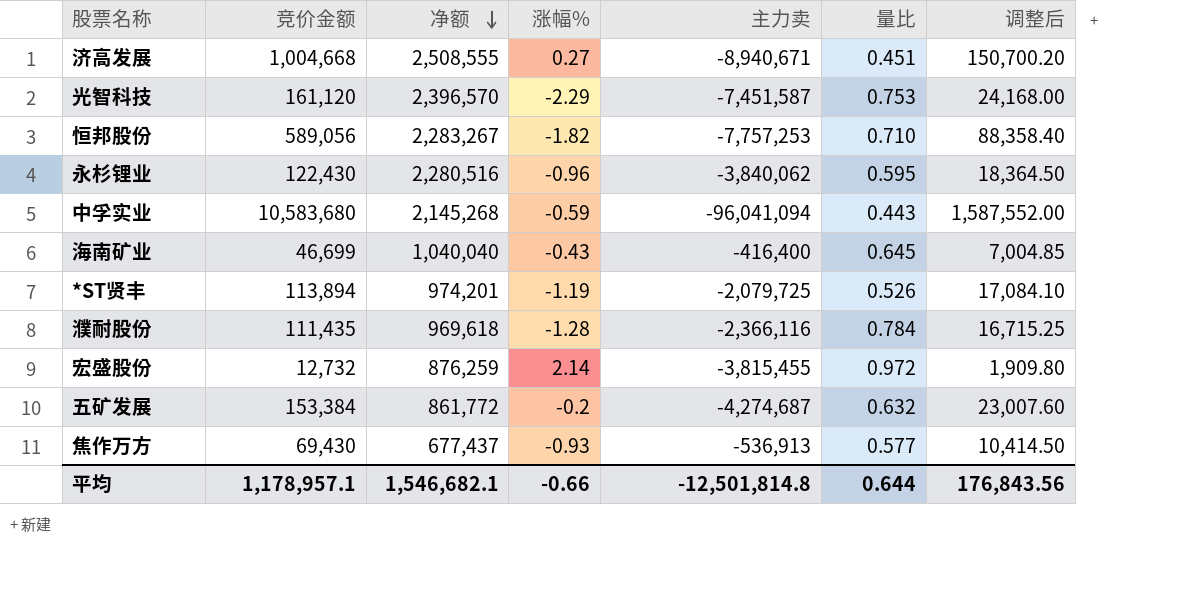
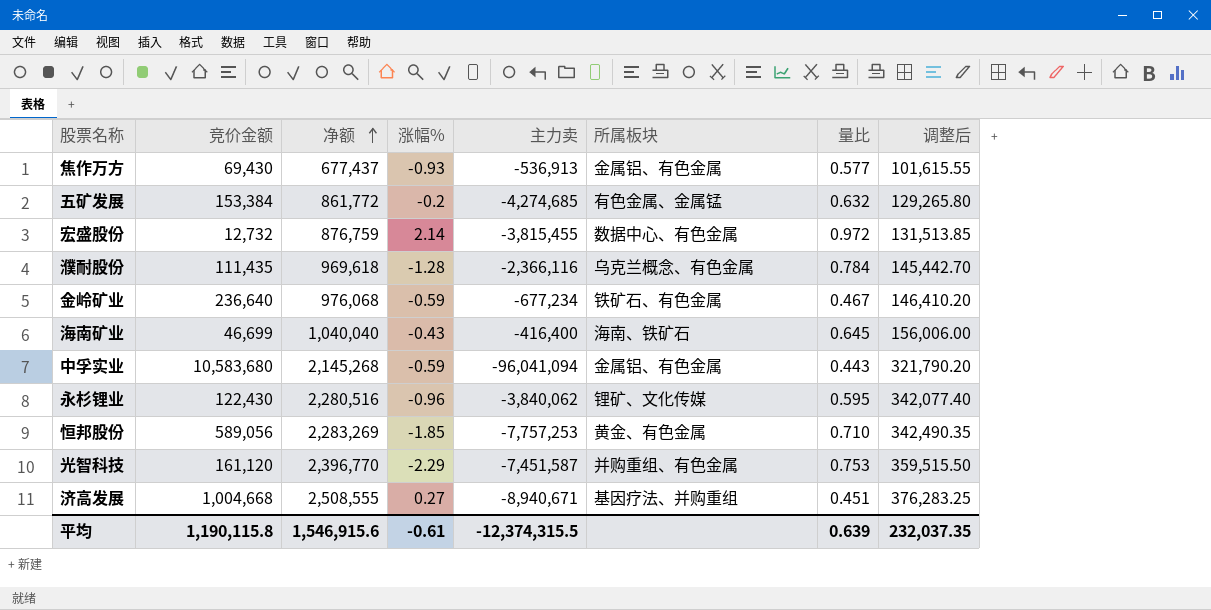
row order: 净额 descending -> 净额 ascending
column 所属板块 | position: none -> 6
column 调整后 | formula: [竞价金额] * 0.15 -> [净额] * 0.15
row *ST贤丰: 113,894 | 974,201 | -1.19 | -2,079,725 | 0.526 | 17,084.10 -> none
五矿发展 | 主力卖: -4,274,687 -> -4,274,685
宏盛股份 | 净额: 876,259 -> 876,759
row 金岭矿业: none -> 236,640 | 976,068 | -0.59 | -677,234 | 铁矿石、有色金属 | 0.467 | 146,410.20
恒邦股份 | 净额: 2,283,267 -> 2,283,269
恒邦股份 | 涨幅%: -1.82 -> -1.85
光智科技 | 净额: 2,396,570 -> 2,396,770
平均 | 竞价金额: 1,178,957.1 -> 1,190,115.8
平均 | 净额: 1,546,682.1 -> 1,546,915.6
平均 | 涨幅%: -0.66 -> -0.61
平均 | 主力卖: -12,501,814.8 -> -12,374,315.5
平均 | 量比: 0.644 -> 0.639
平均 | 调整后: 176,843.56 -> 232,037.35

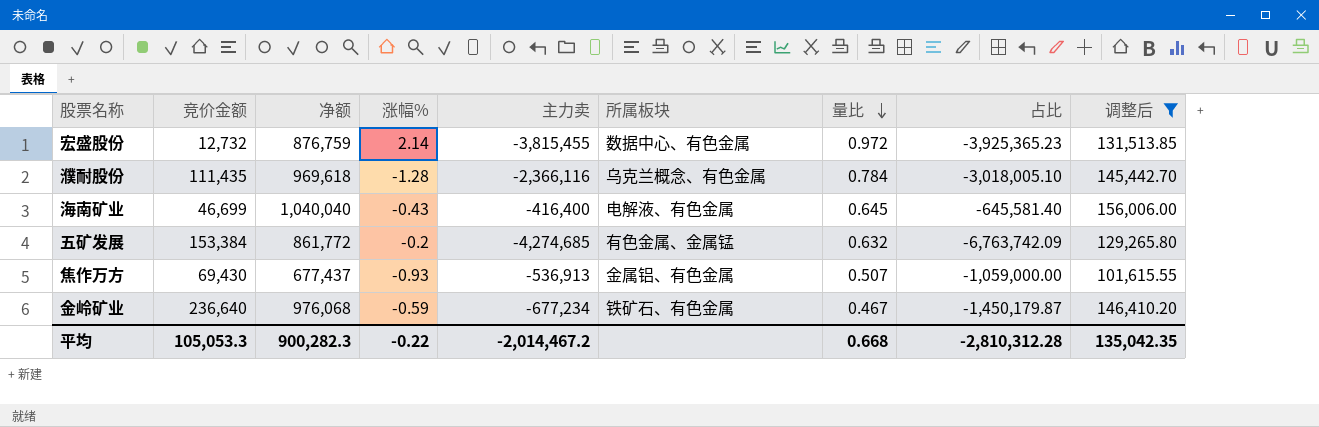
filter: none -> 调整后 <= 156,006.00
row order: 净额 ascending -> 量比 descending
column 占比 | formula: none -> [主力卖] / [量比]
海南矿业 | 所属板块: 海南、铁矿石 -> 电解液、有色金属
焦作万方 | 量比: 0.577 -> 0.507
平均 | 竞价金额: 1,190,115.8 -> 105,053.3
平均 | 净额: 1,546,915.6 -> 900,282.3
平均 | 涨幅%: -0.61 -> -0.22
平均 | 主力卖: -12,374,315.5 -> -2,014,467.2
平均 | 量比: 0.639 -> 0.668
平均 | 调整后: 232,037.35 -> 135,042.35

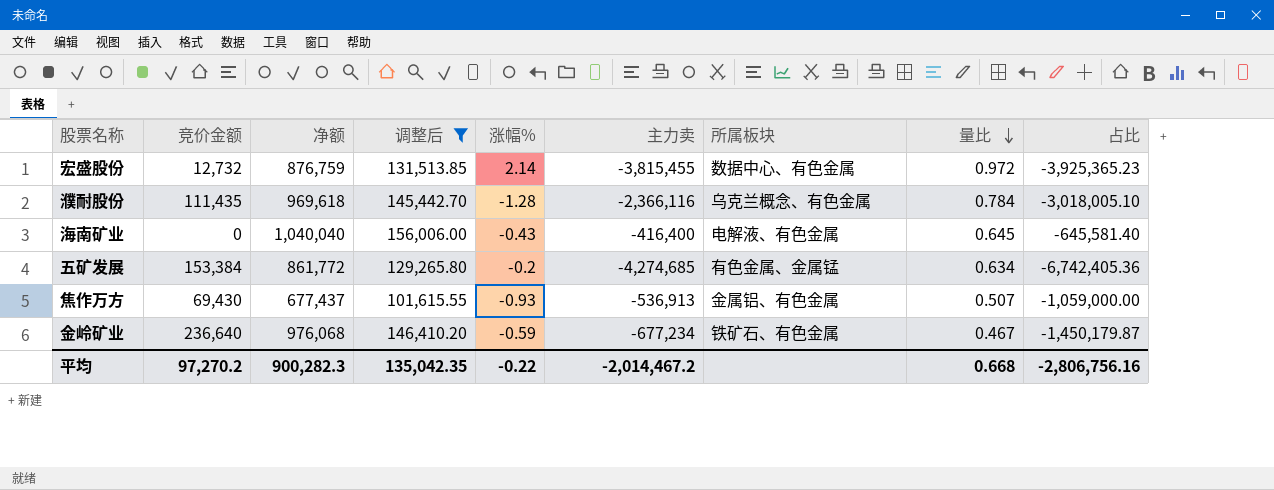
column 调整后 | position: 9 -> 4
海南矿业 | 竞价金额: 46,699 -> 0
五矿发展 | 量比: 0.632 -> 0.634
五矿发展 | 占比: -6,763,742.09 -> -6,742,405.36
平均 | 竞价金额: 105,053.3 -> 97,270.2
平均 | 占比: -2,810,312.28 -> -2,806,756.16

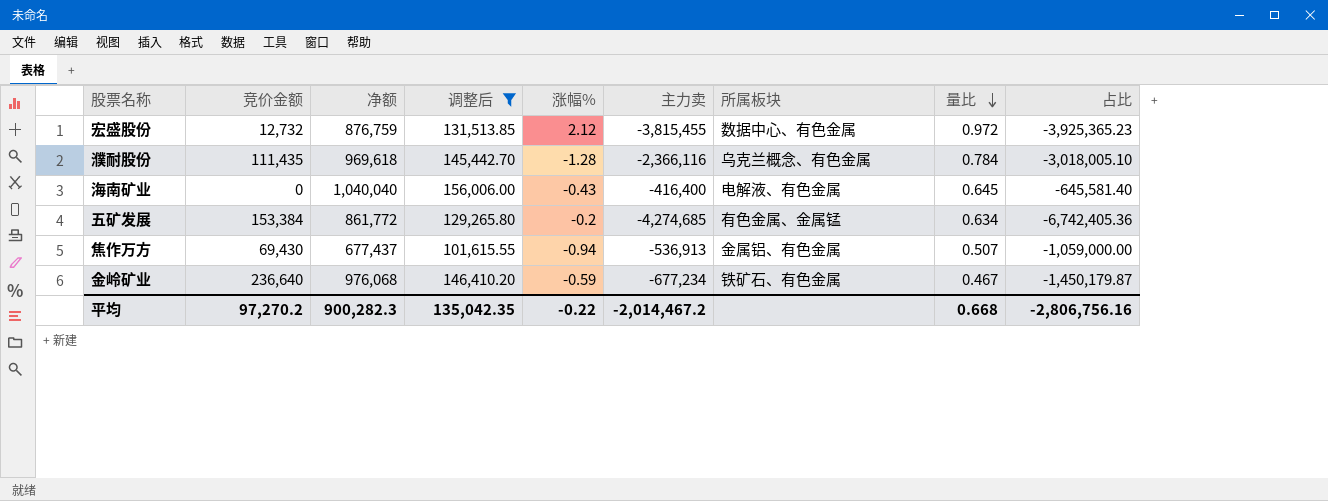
宏盛股份 | 涨幅%: 2.14 -> 2.12
焦作万方 | 涨幅%: -0.93 -> -0.94

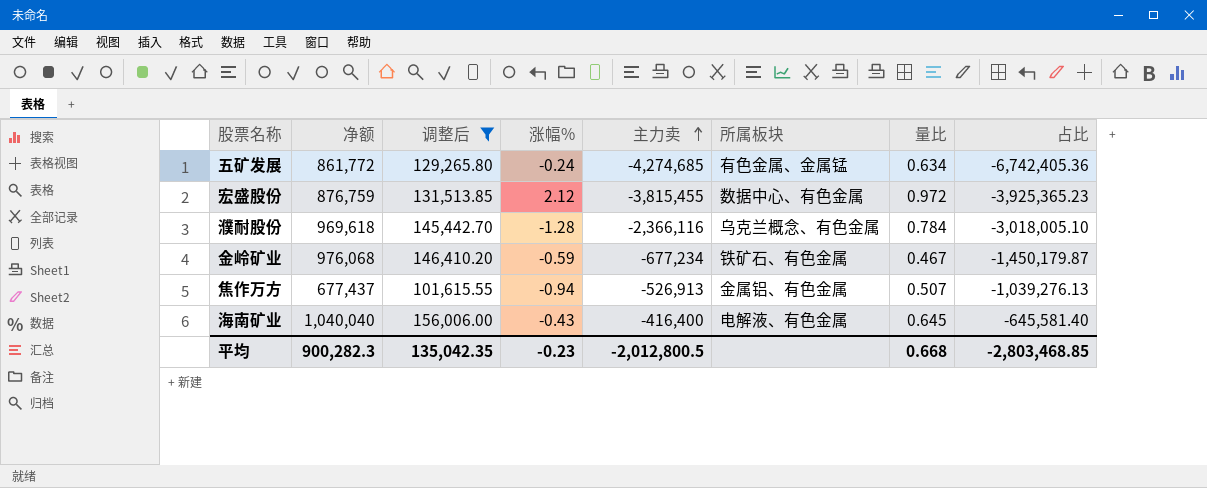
row order: 量比 descending -> 主力卖 ascending
column 竞价金额 | position: 2 -> none
五矿发展 | 涨幅%: -0.2 -> -0.24
焦作万方 | 主力卖: -536,913 -> -526,913
焦作万方 | 占比: -1,059,000.00 -> -1,039,276.13
平均 | 涨幅%: -0.22 -> -0.23
平均 | 主力卖: -2,014,467.2 -> -2,012,800.5
平均 | 占比: -2,806,756.16 -> -2,803,468.85

